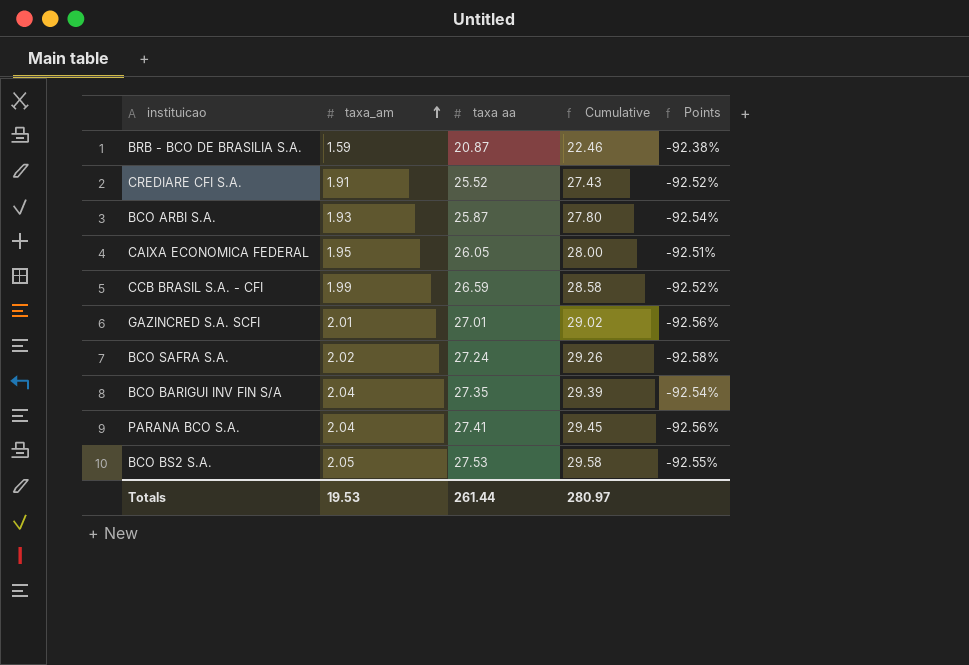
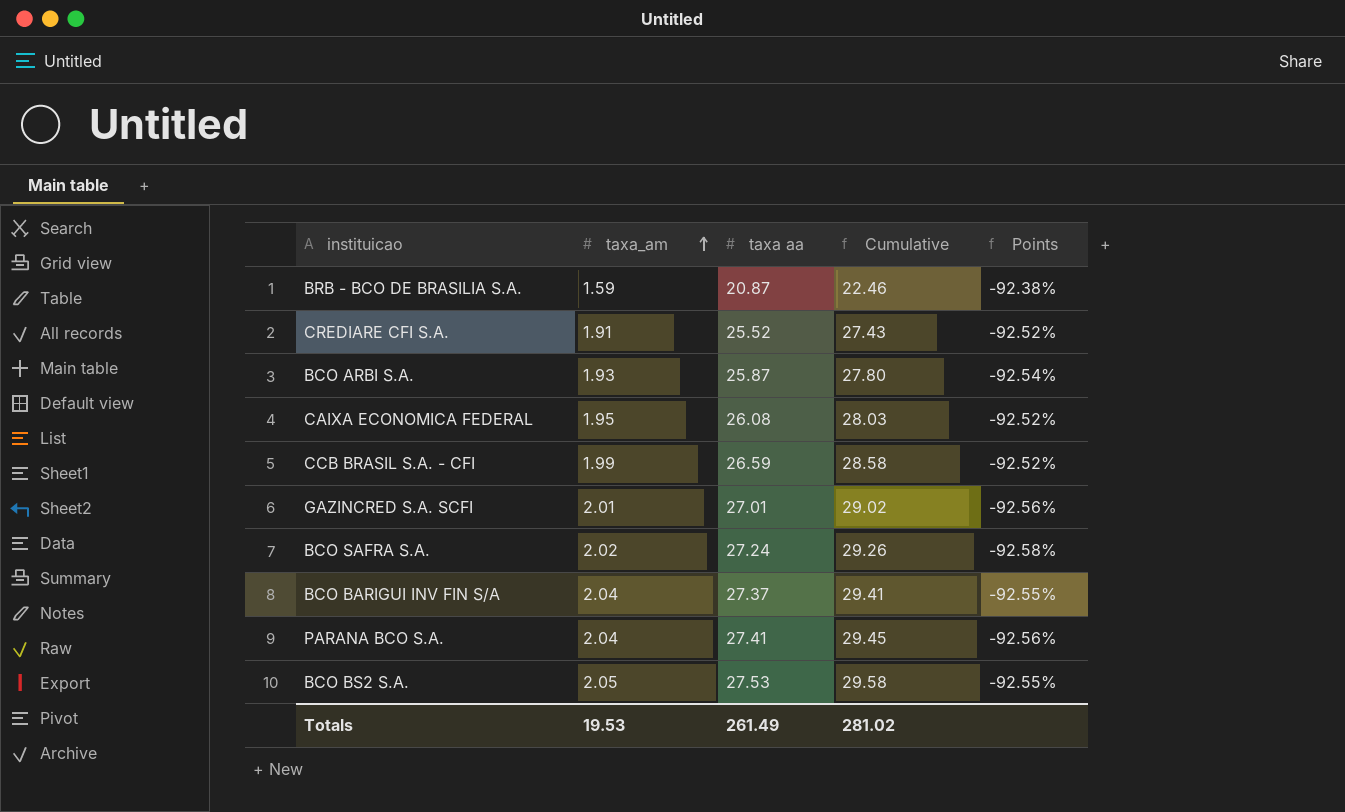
CAIXA ECONOMICA FEDERAL | taxa aa: 26.05 -> 26.08
CAIXA ECONOMICA FEDERAL | Cumulative: 28.00 -> 28.03
CAIXA ECONOMICA FEDERAL | Points: -92.51% -> -92.52%
BCO BARIGUI INV FIN S/A | taxa aa: 27.35 -> 27.37
BCO BARIGUI INV FIN S/A | Cumulative: 29.39 -> 29.41
BCO BARIGUI INV FIN S/A | Points: -92.54% -> -92.55%
Totals | taxa aa: 261.44 -> 261.49
Totals | Cumulative: 280.97 -> 281.02

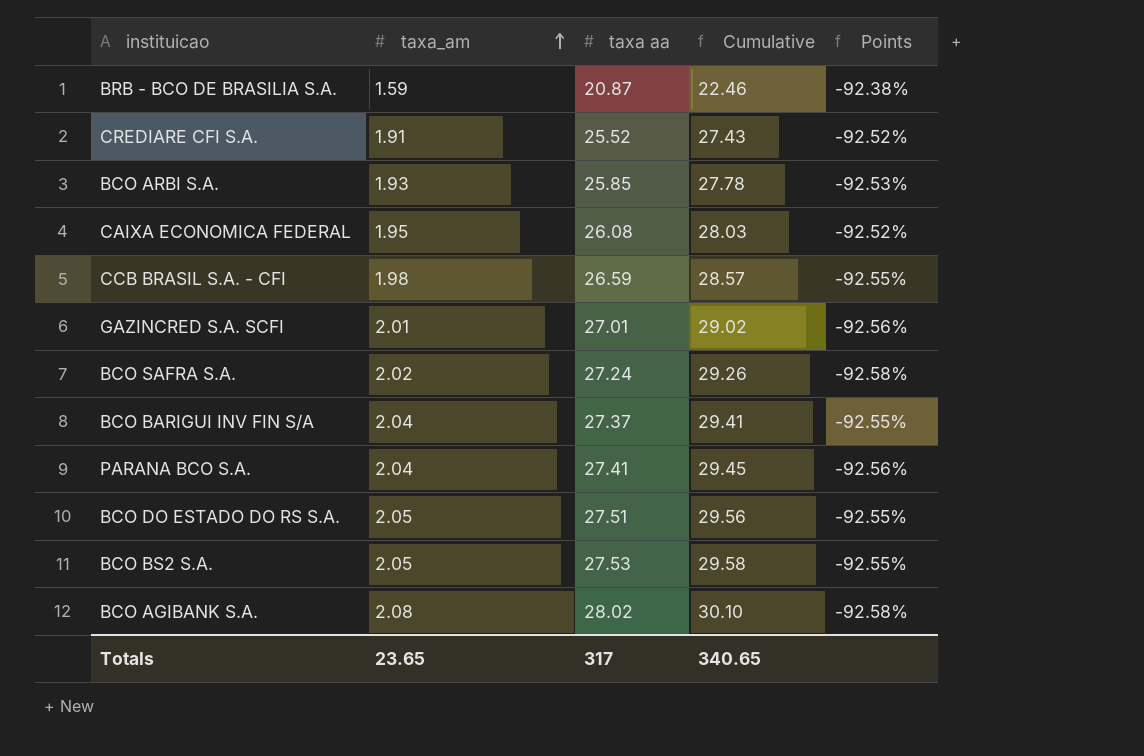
BCO ARBI S.A. | taxa aa: 25.87 -> 25.85
BCO ARBI S.A. | Cumulative: 27.80 -> 27.78
BCO ARBI S.A. | Points: -92.54% -> -92.53%
CCB BRASIL S.A. - CFI | taxa_am: 1.99 -> 1.98
CCB BRASIL S.A. - CFI | Cumulative: 28.58 -> 28.57
CCB BRASIL S.A. - CFI | Points: -92.52% -> -92.55%
row BCO DO ESTADO DO RS S.A.: none -> 2.05 | 27.51 | 29.56 | -92.55%
row BCO AGIBANK S.A.: none -> 2.08 | 28.02 | 30.10 | -92.58%
Totals | taxa_am: 19.53 -> 23.65
Totals | taxa aa: 261.49 -> 317
Totals | Cumulative: 281.02 -> 340.65

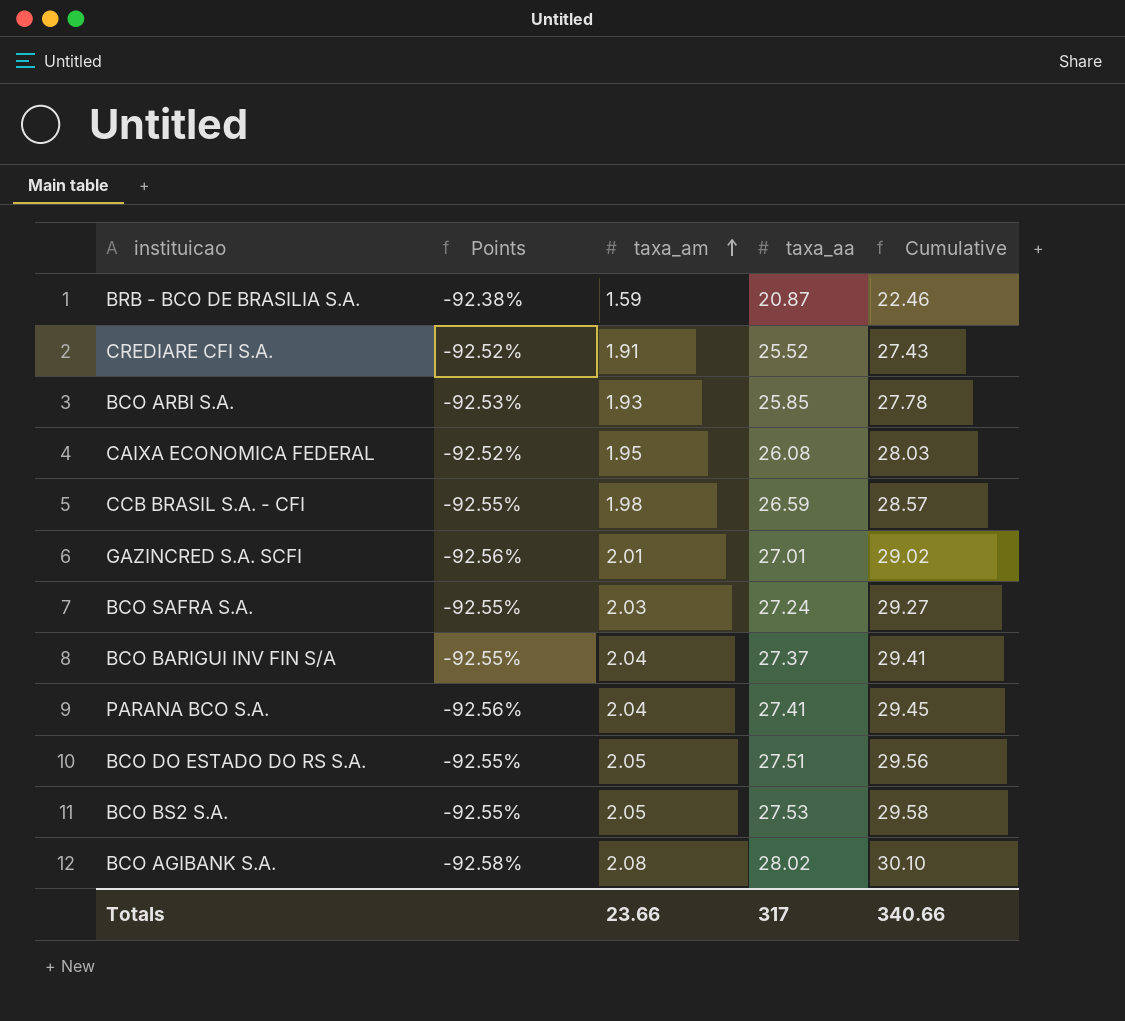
column Points | position: 5 -> 2
column name: taxa aa -> taxa_aa
BCO SAFRA S.A. | Points: -92.58% -> -92.55%
BCO SAFRA S.A. | taxa_am: 2.02 -> 2.03
BCO SAFRA S.A. | Cumulative: 29.26 -> 29.27
Totals | taxa_am: 23.65 -> 23.66
Totals | Cumulative: 340.65 -> 340.66

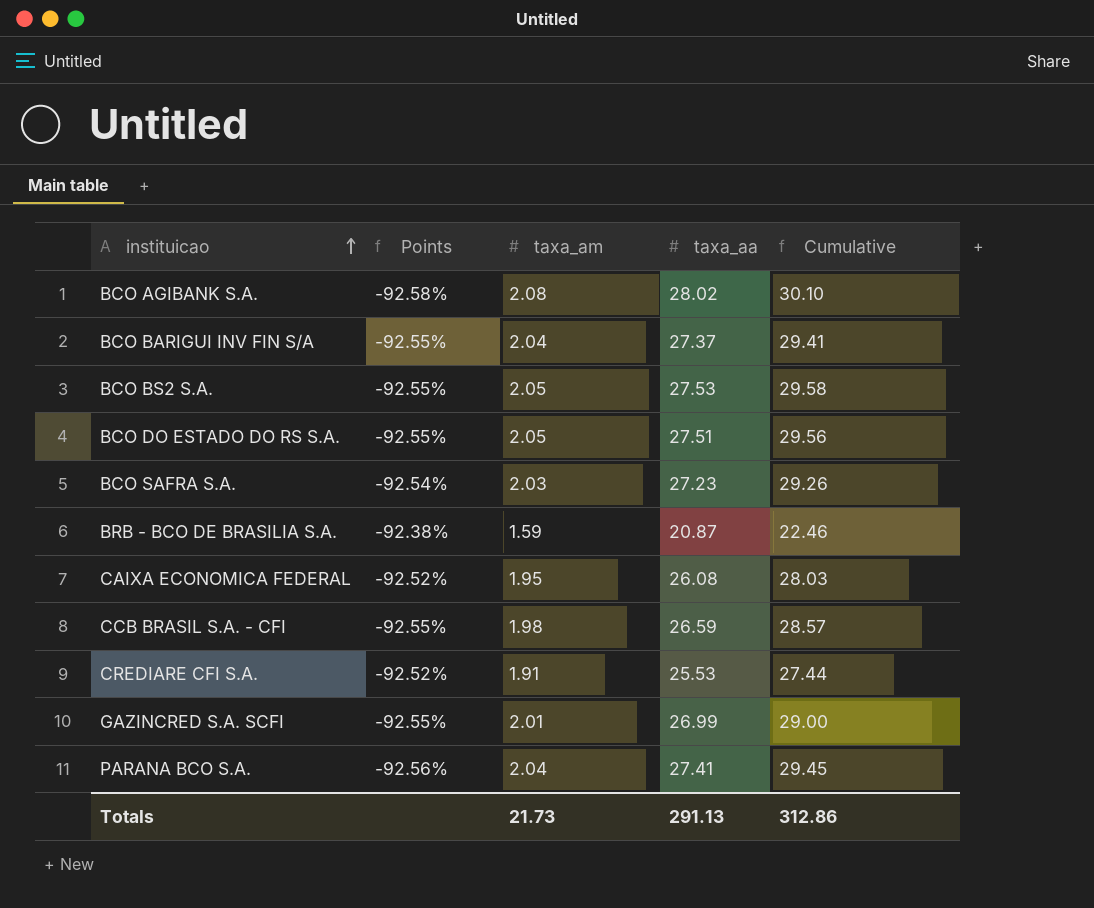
row order: taxa_am ascending -> instituicao ascending
row BCO ARBI S.A.: -92.53% | 1.93 | 25.85 | 27.78 -> none
BCO SAFRA S.A. | Points: -92.55% -> -92.54%
BCO SAFRA S.A. | taxa_aa: 27.24 -> 27.23
BCO SAFRA S.A. | Cumulative: 29.27 -> 29.26
CREDIARE CFI S.A. | taxa_aa: 25.52 -> 25.53
CREDIARE CFI S.A. | Cumulative: 27.43 -> 27.44
GAZINCRED S.A. SCFI | Points: -92.56% -> -92.55%
GAZINCRED S.A. SCFI | taxa_aa: 27.01 -> 26.99
GAZINCRED S.A. SCFI | Cumulative: 29.02 -> 29.00
Totals | taxa_am: 23.66 -> 21.73
Totals | taxa_aa: 317 -> 291.13
Totals | Cumulative: 340.66 -> 312.86

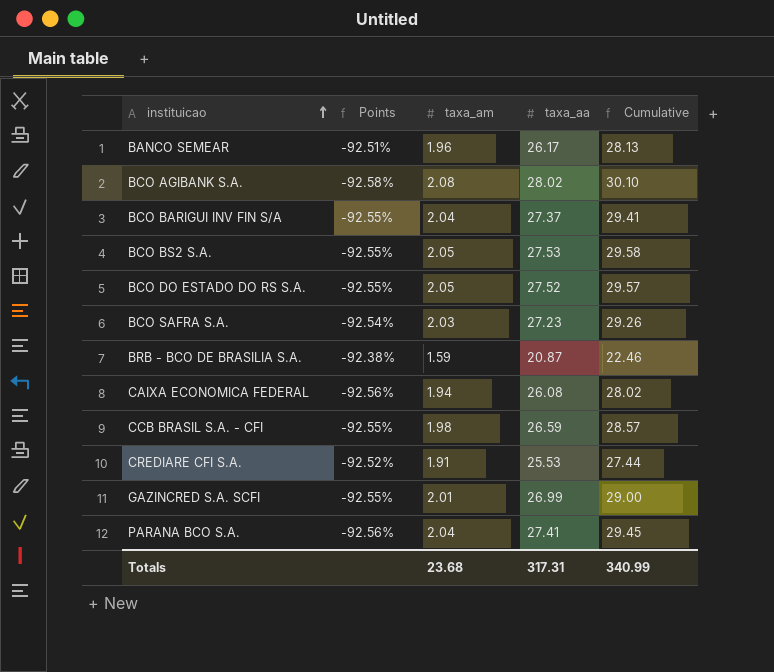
row BANCO SEMEAR: none -> -92.51% | 1.96 | 26.17 | 28.13
BCO DO ESTADO DO RS S.A. | taxa_aa: 27.51 -> 27.52
BCO DO ESTADO DO RS S.A. | Cumulative: 29.56 -> 29.57
CAIXA ECONOMICA FEDERAL | Points: -92.52% -> -92.56%
CAIXA ECONOMICA FEDERAL | taxa_am: 1.95 -> 1.94
CAIXA ECONOMICA FEDERAL | Cumulative: 28.03 -> 28.02
Totals | taxa_am: 21.73 -> 23.68
Totals | taxa_aa: 291.13 -> 317.31
Totals | Cumulative: 312.86 -> 340.99

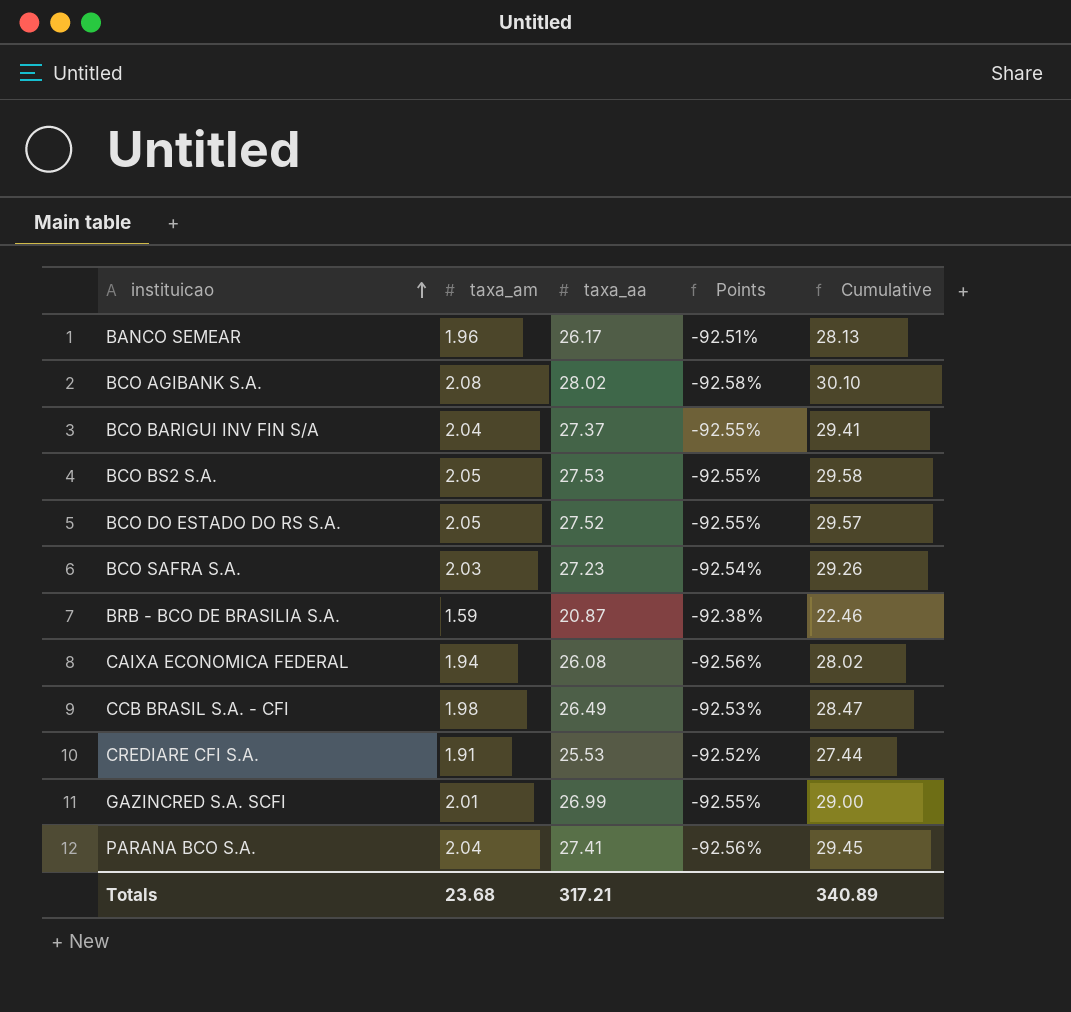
column Points | position: 2 -> 4
CCB BRASIL S.A. - CFI | taxa_aa: 26.59 -> 26.49
CCB BRASIL S.A. - CFI | Points: -92.55% -> -92.53%
CCB BRASIL S.A. - CFI | Cumulative: 28.57 -> 28.47
Totals | taxa_aa: 317.31 -> 317.21
Totals | Cumulative: 340.99 -> 340.89

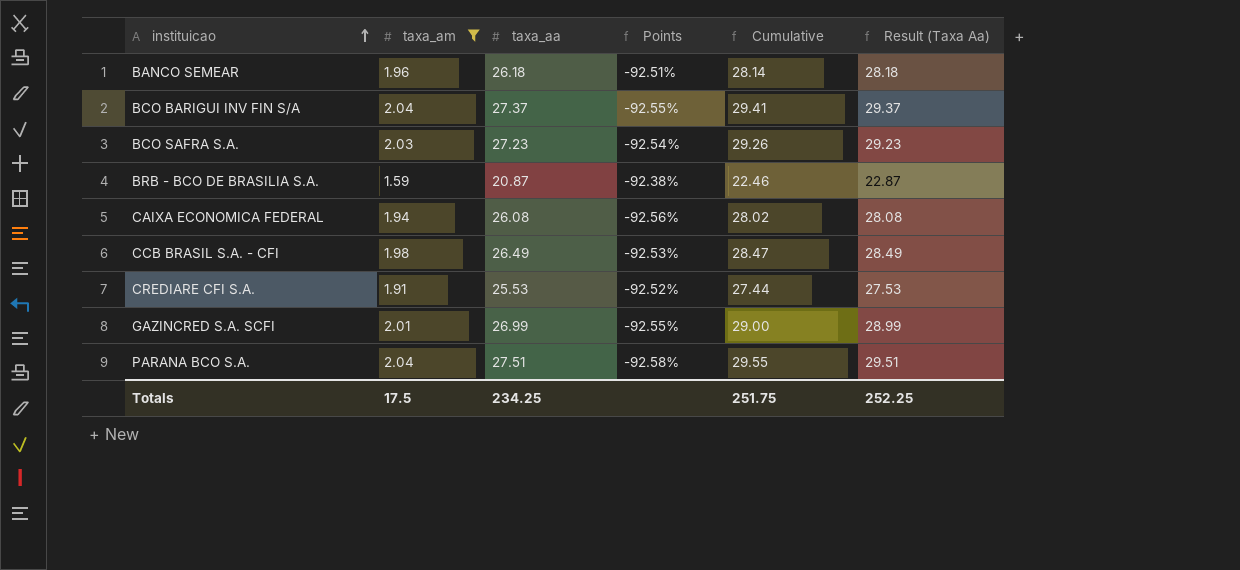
filter: none -> taxa_am <= 2.04
column Result (Taxa Aa) | formula: none -> [taxa_aa] + 2
BANCO SEMEAR | taxa_aa: 26.17 -> 26.18
BANCO SEMEAR | Cumulative: 28.13 -> 28.14
PARANA BCO S.A. | taxa_aa: 27.41 -> 27.51
PARANA BCO S.A. | Points: -92.56% -> -92.58%
PARANA BCO S.A. | Cumulative: 29.45 -> 29.55
Totals | taxa_am: 23.68 -> 17.5
Totals | taxa_aa: 317.21 -> 234.25
Totals | Cumulative: 340.89 -> 251.75

